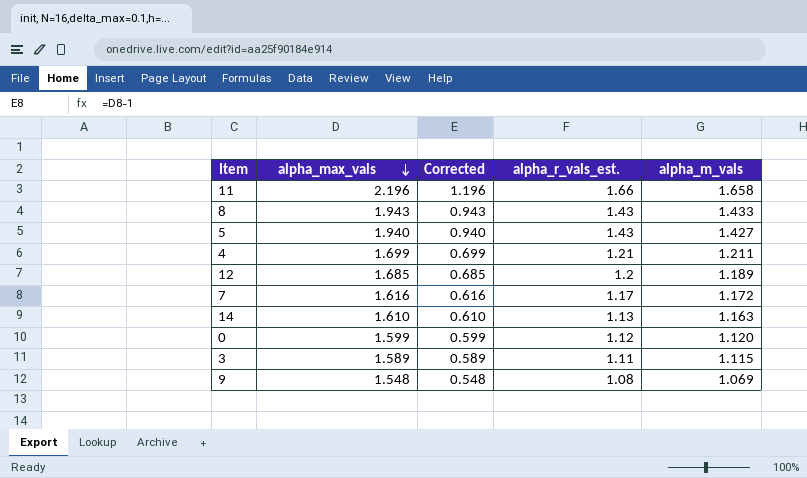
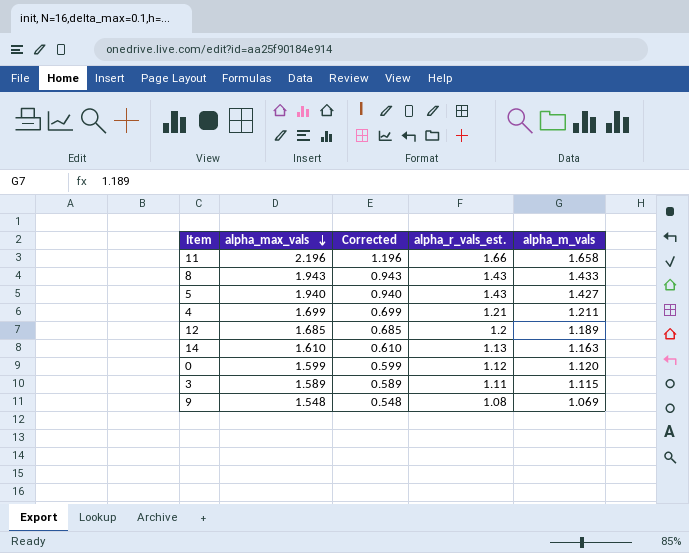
row 7: 1.616 | 0.616 | 1.17 | 1.172 -> none

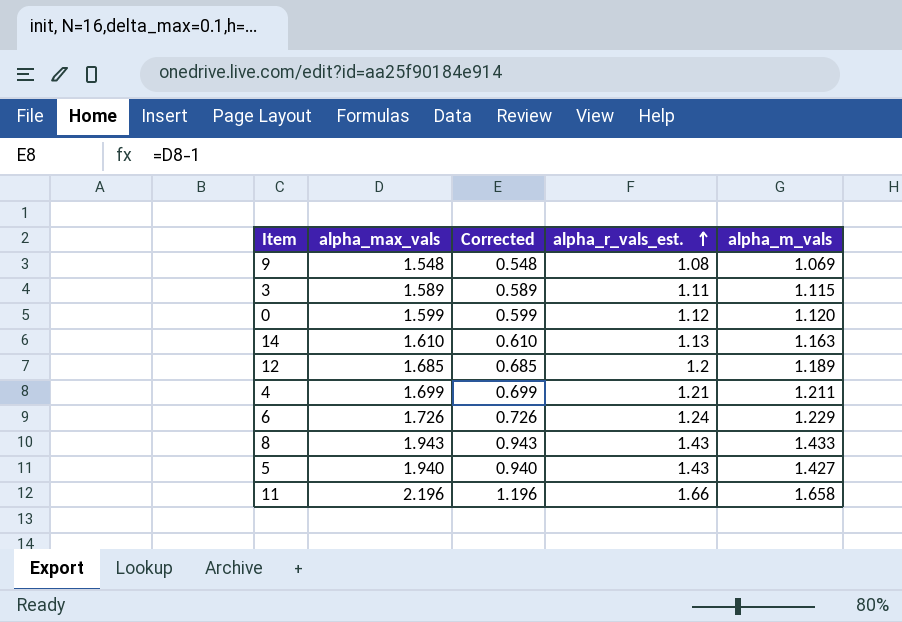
row order: alpha_max_vals descending -> alpha_r_vals_est. ascending
row 6: none -> 1.726 | 0.726 | 1.24 | 1.229

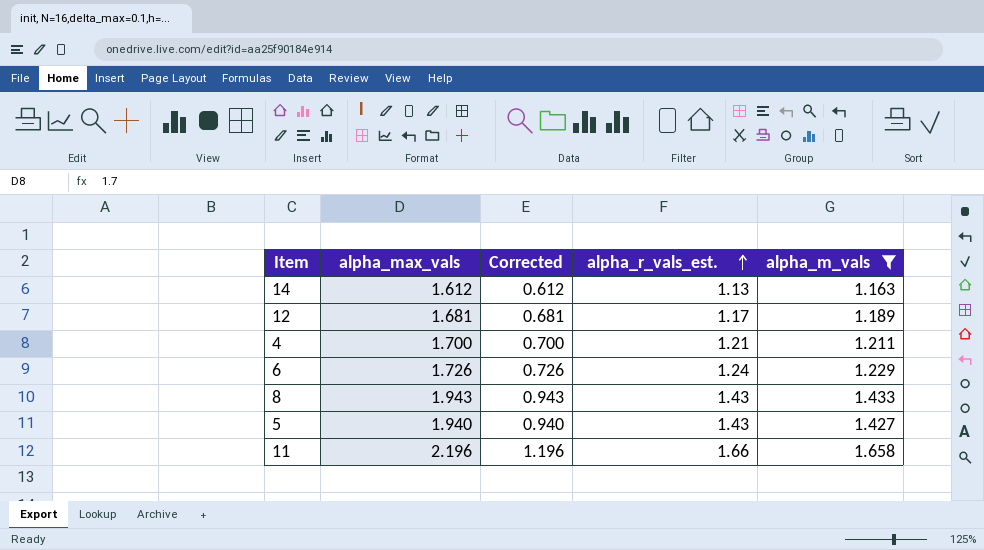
filter: none -> alpha_m_vals >= 1.163
14 | alpha_max_vals: 1.610 -> 1.612
14 | Corrected: 0.610 -> 0.612
12 | alpha_max_vals: 1.685 -> 1.681
12 | Corrected: 0.685 -> 0.681
12 | alpha_r_vals_est.: 1.2 -> 1.17
4 | alpha_max_vals: 1.699 -> 1.700
4 | Corrected: 0.699 -> 0.700

